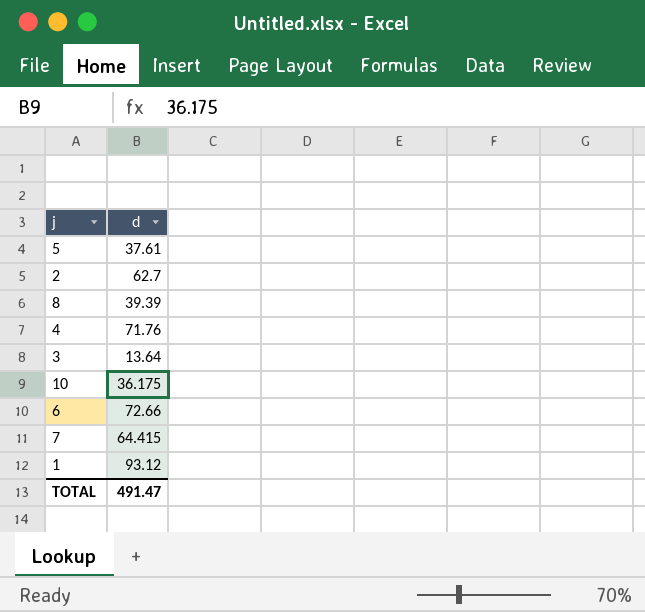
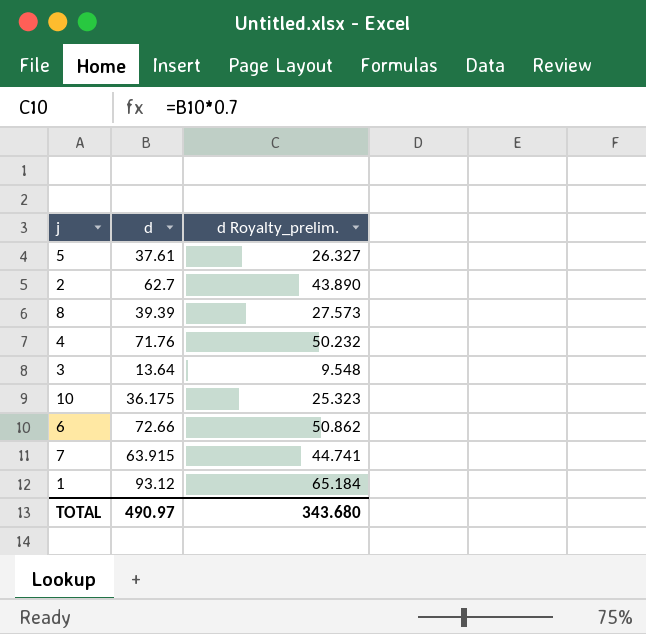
column d Royalty_prelim. | formula: none -> [d] * 0.7
7 | d: 64.415 -> 63.915
TOTAL | d: 491.47 -> 490.97

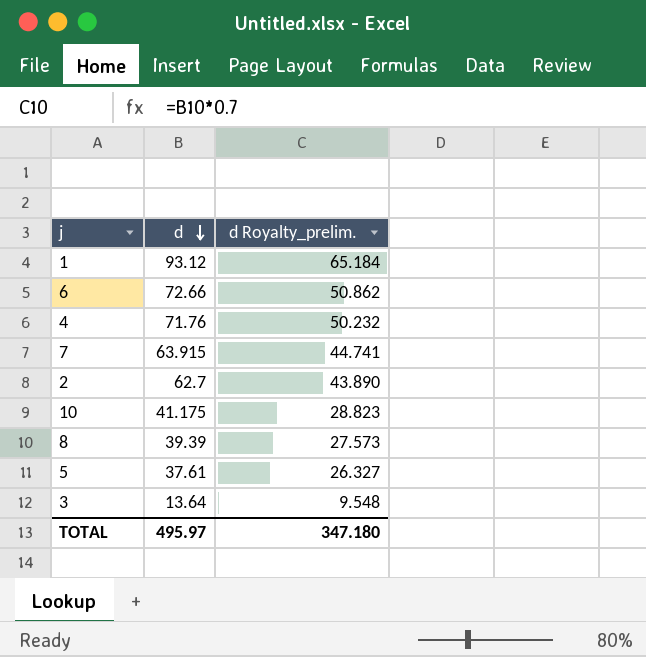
row order: none -> d descending
10 | d: 36.175 -> 41.175
10 | d Royalty_prelim.: 25.323 -> 28.823
TOTAL | d: 490.97 -> 495.97
TOTAL | d Royalty_prelim.: 343.680 -> 347.180

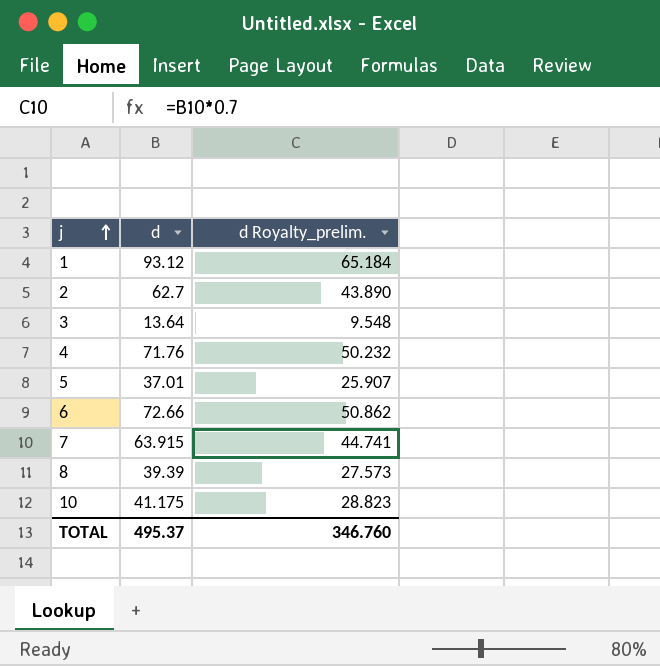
row order: d descending -> j ascending
5 | d: 37.61 -> 37.01
5 | d Royalty_prelim.: 26.327 -> 25.907
TOTAL | d: 495.97 -> 495.37
TOTAL | d Royalty_prelim.: 347.180 -> 346.760

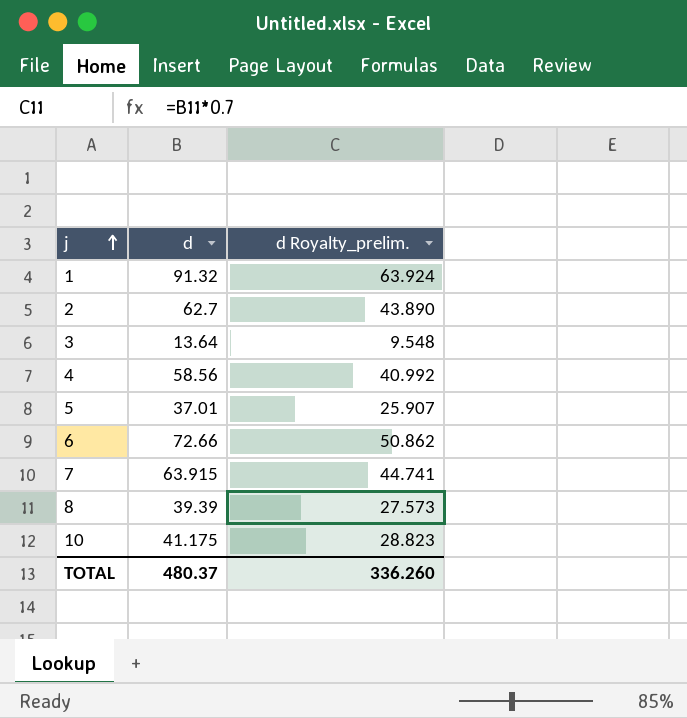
1 | d: 93.12 -> 91.32
1 | d Royalty_prelim.: 65.184 -> 63.924
4 | d: 71.76 -> 58.56
4 | d Royalty_prelim.: 50.232 -> 40.992
TOTAL | d: 495.37 -> 480.37
TOTAL | d Royalty_prelim.: 346.760 -> 336.260

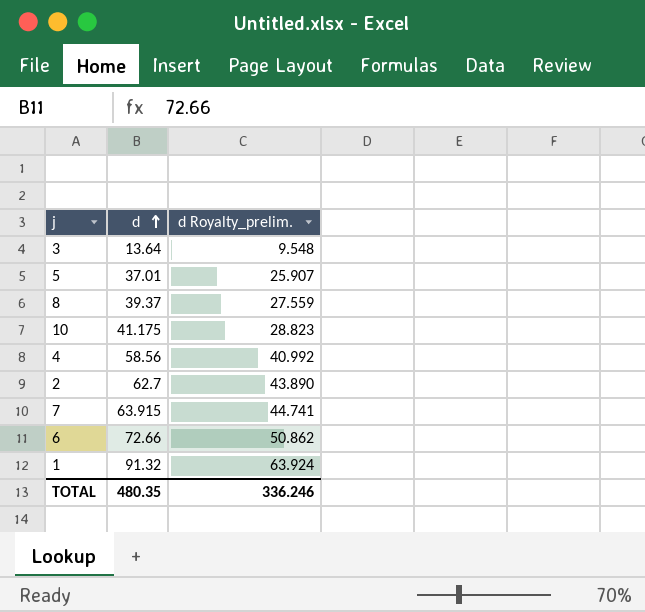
row order: j ascending -> d ascending
8 | d: 39.39 -> 39.37
8 | d Royalty_prelim.: 27.573 -> 27.559
TOTAL | d: 480.37 -> 480.35
TOTAL | d Royalty_prelim.: 336.260 -> 336.246

